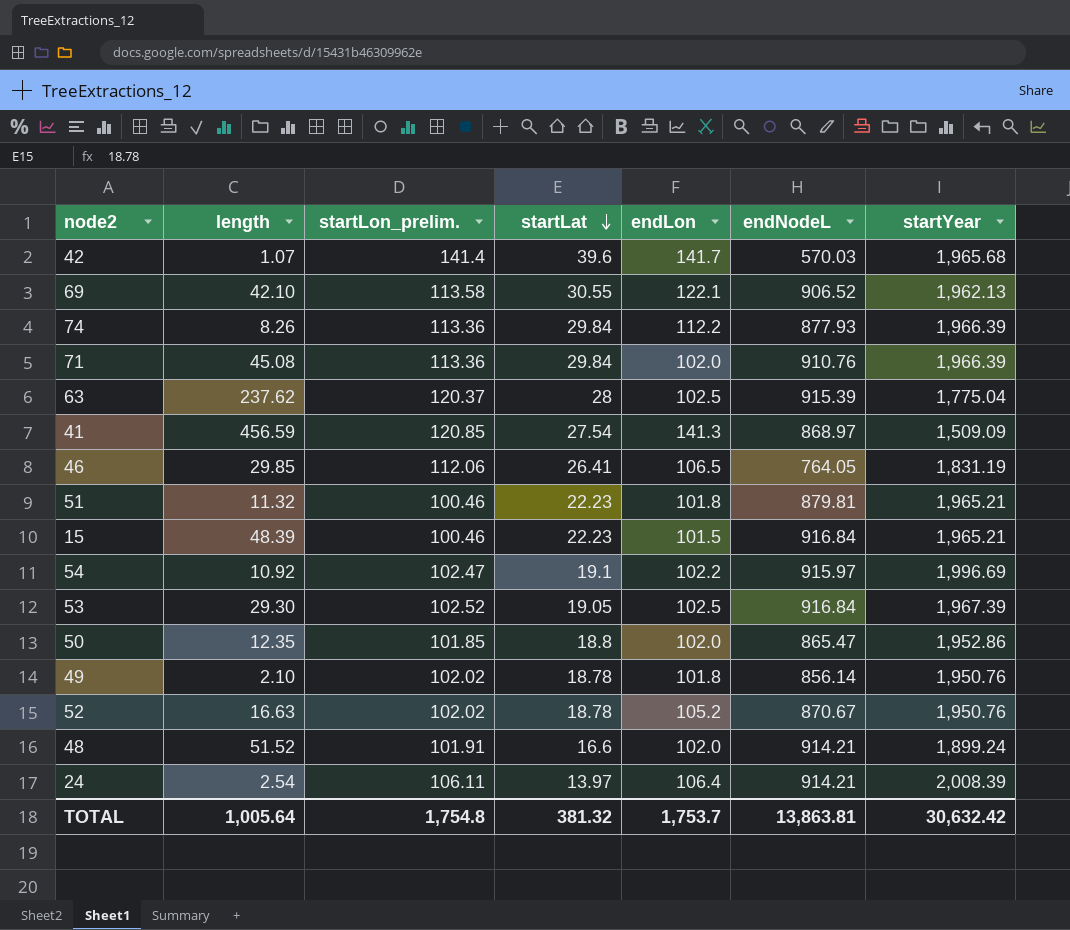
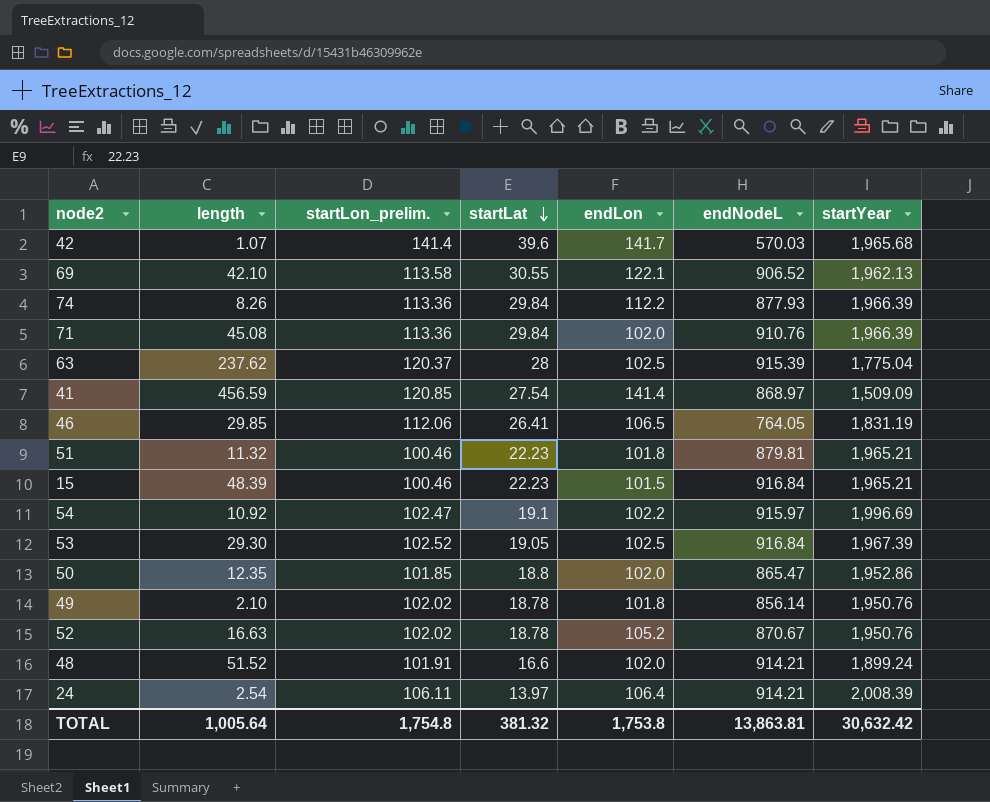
41 | endLon: 141.3 -> 141.4
TOTAL | endLon: 1,753.7 -> 1,753.8

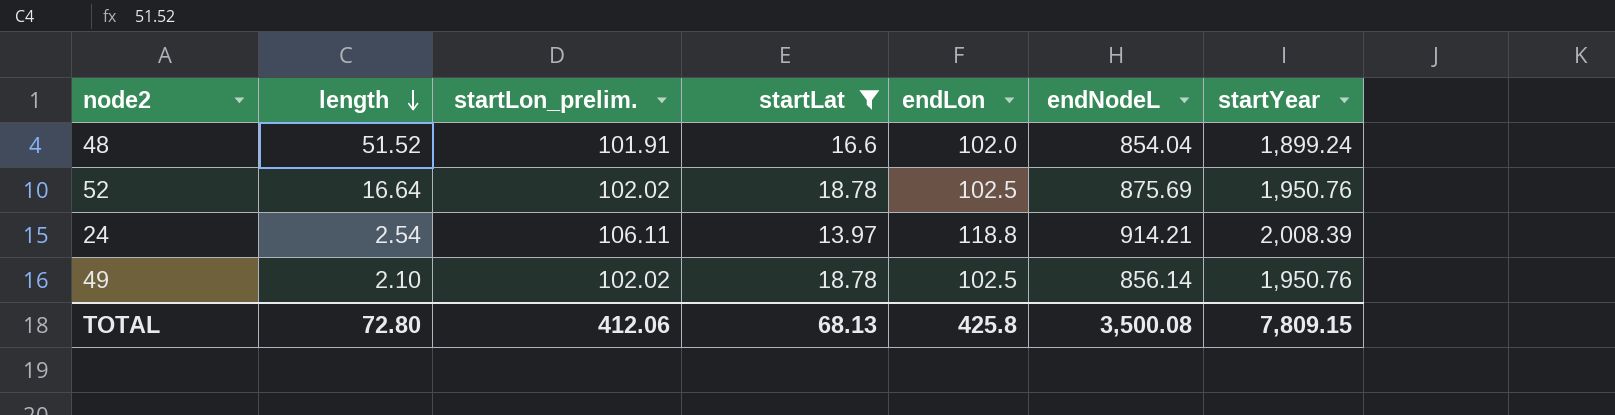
filter: none -> startLat <= 18.78
row order: startLat descending -> length descending
48 | endNodeL: 914.21 -> 854.04
52 | length: 16.63 -> 16.64
52 | endLon: 105.2 -> 102.5
52 | endNodeL: 870.67 -> 875.69
24 | endLon: 106.4 -> 118.8
49 | endLon: 101.8 -> 102.5
TOTAL | length: 1,005.64 -> 72.80
TOTAL | startLon_prelim.: 1,754.8 -> 412.06
TOTAL | startLat: 381.32 -> 68.13
TOTAL | endLon: 1,753.8 -> 425.8
TOTAL | endNodeL: 13,863.81 -> 3,500.08
TOTAL | startYear: 30,632.42 -> 7,809.15

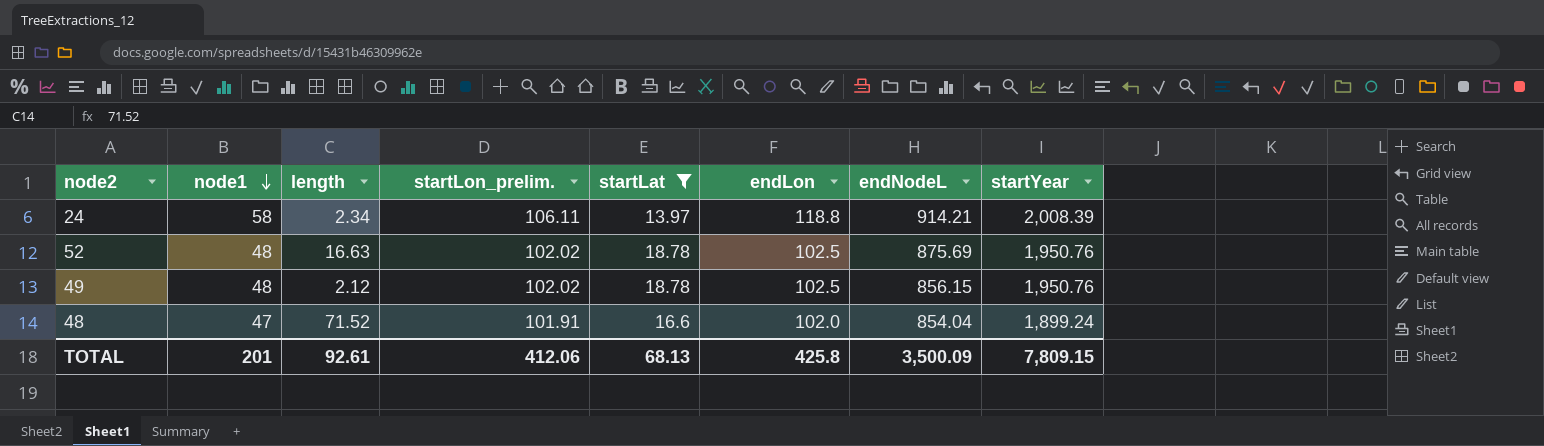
row order: length descending -> node1 descending
column node1 | position: none -> 2
24 | length: 2.54 -> 2.34
52 | length: 16.64 -> 16.63
49 | length: 2.10 -> 2.12
49 | endNodeL: 856.14 -> 856.15
48 | length: 51.52 -> 71.52
TOTAL | length: 72.80 -> 92.61
TOTAL | endNodeL: 3,500.08 -> 3,500.09

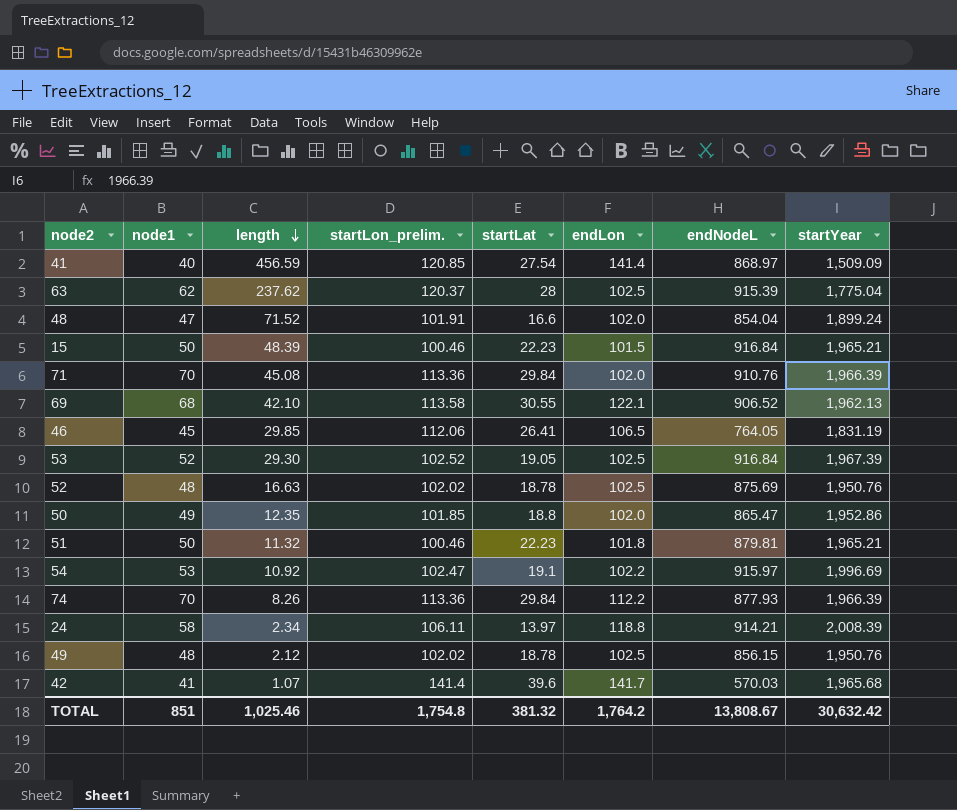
filter: startLat <= 18.78 -> none
row order: node1 descending -> length descending
TOTAL | node1: 201 -> 851
TOTAL | length: 92.61 -> 1,025.46
TOTAL | startLon_prelim.: 412.06 -> 1,754.8
TOTAL | startLat: 68.13 -> 381.32
TOTAL | endLon: 425.8 -> 1,764.2
TOTAL | endNodeL: 3,500.09 -> 13,808.67
TOTAL | startYear: 7,809.15 -> 30,632.42

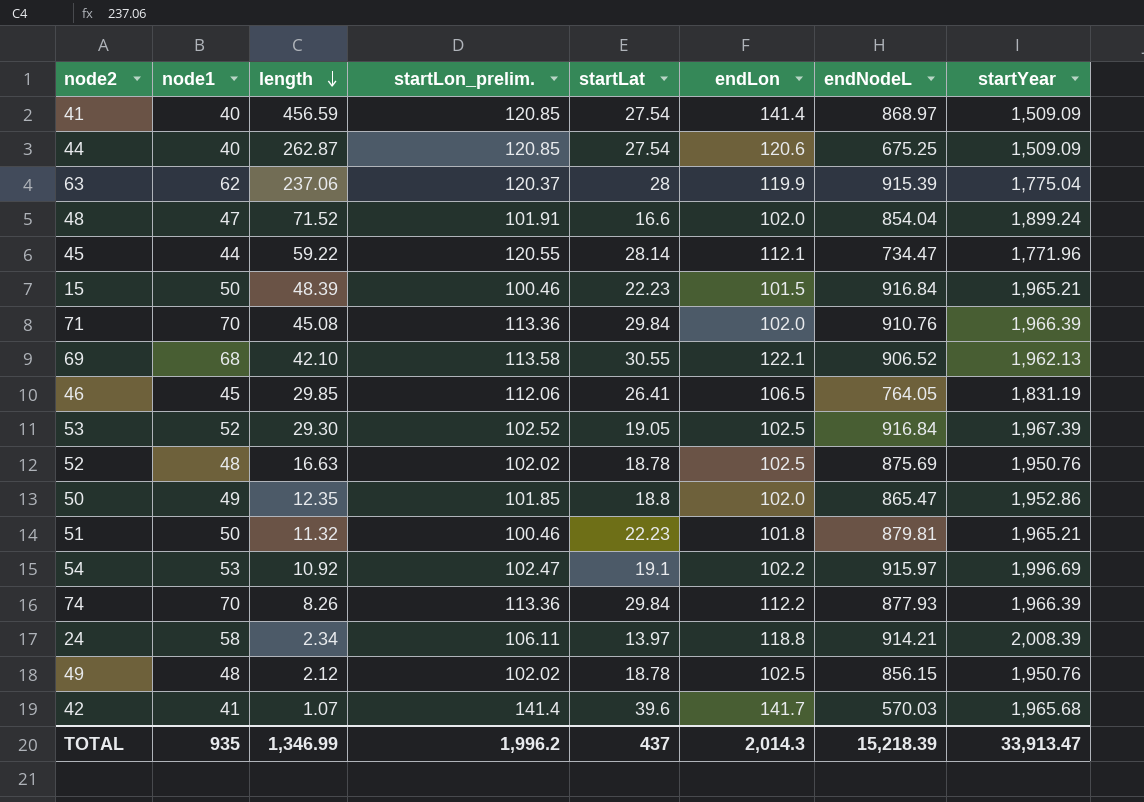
row 44: none -> 40 | 262.87 | 120.85 | 27.54 | 120.6 | 675.25 | 1,509.09
63 | length: 237.62 -> 237.06
63 | endLon: 102.5 -> 119.9
row 45: none -> 44 | 59.22 | 120.55 | 28.14 | 112.1 | 734.47 | 1,771.96
TOTAL | node1: 851 -> 935
TOTAL | length: 1,025.46 -> 1,346.99
TOTAL | startLon_prelim.: 1,754.8 -> 1,996.2
TOTAL | startLat: 381.32 -> 437
TOTAL | endLon: 1,764.2 -> 2,014.3
TOTAL | endNodeL: 13,808.67 -> 15,218.39
TOTAL | startYear: 30,632.42 -> 33,913.47

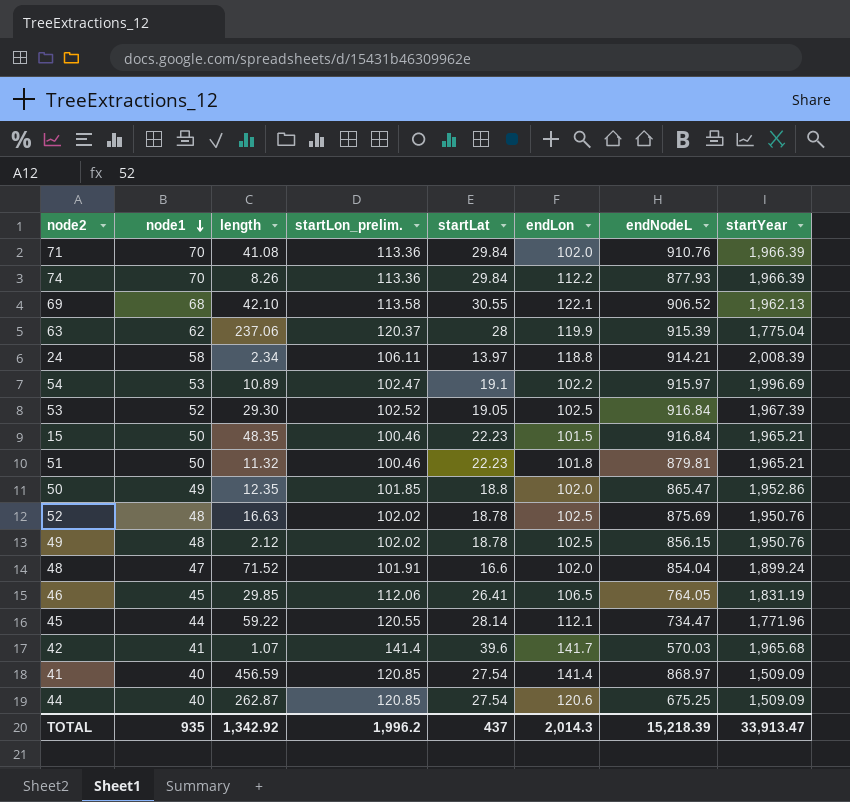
row order: length descending -> node1 descending
71 | length: 45.08 -> 41.08
54 | length: 10.92 -> 10.89
15 | length: 48.39 -> 48.35
TOTAL | length: 1,346.99 -> 1,342.92

